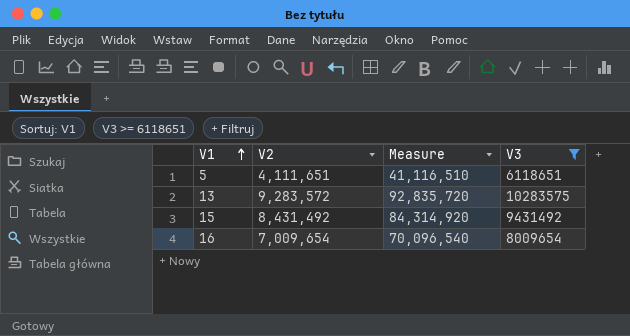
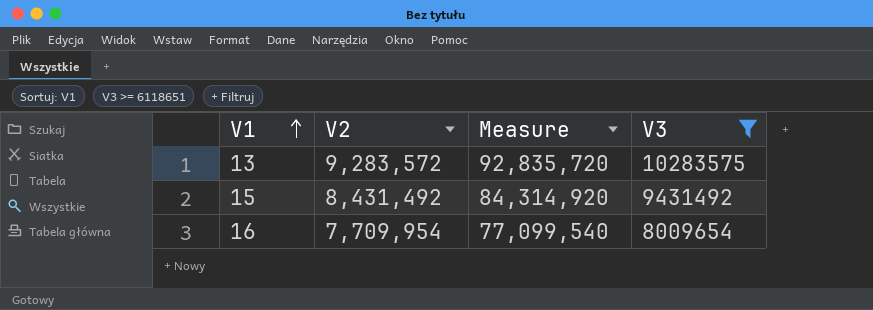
row 5: 4,111,651 | 41,116,510 | 6118651 -> none
16 | V2: 7,009,654 -> 7,709,954
16 | Measure: 70,096,540 -> 77,099,540

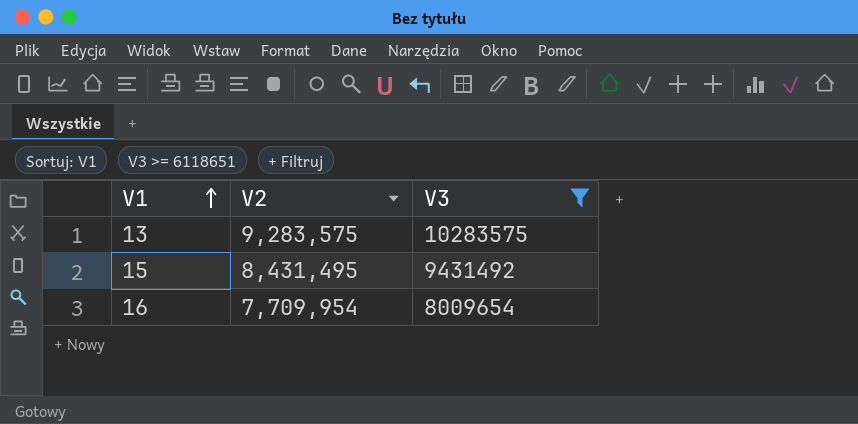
column Measure | formula: [V2] * 10 -> none
13 | V2: 9,283,572 -> 9,283,575
15 | V2: 8,431,492 -> 8,431,495

